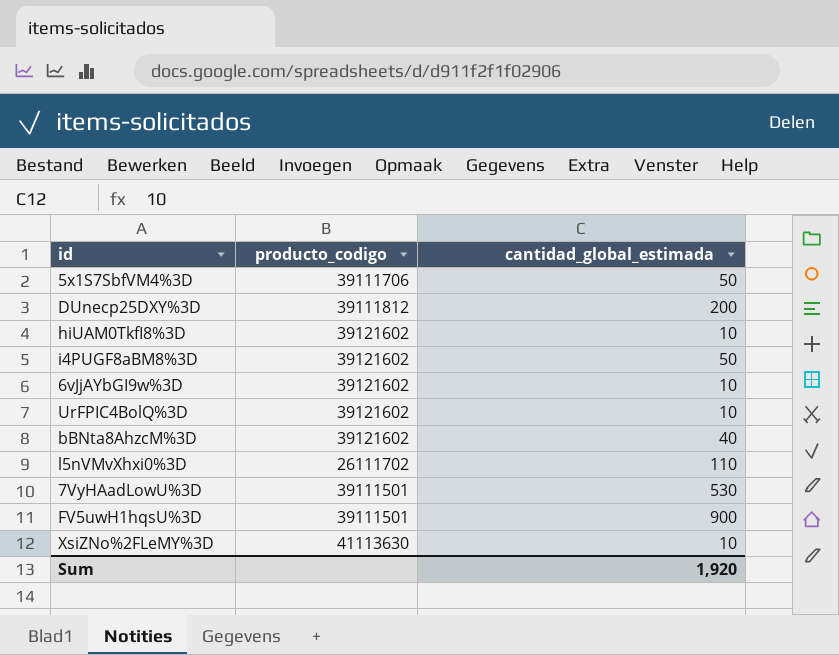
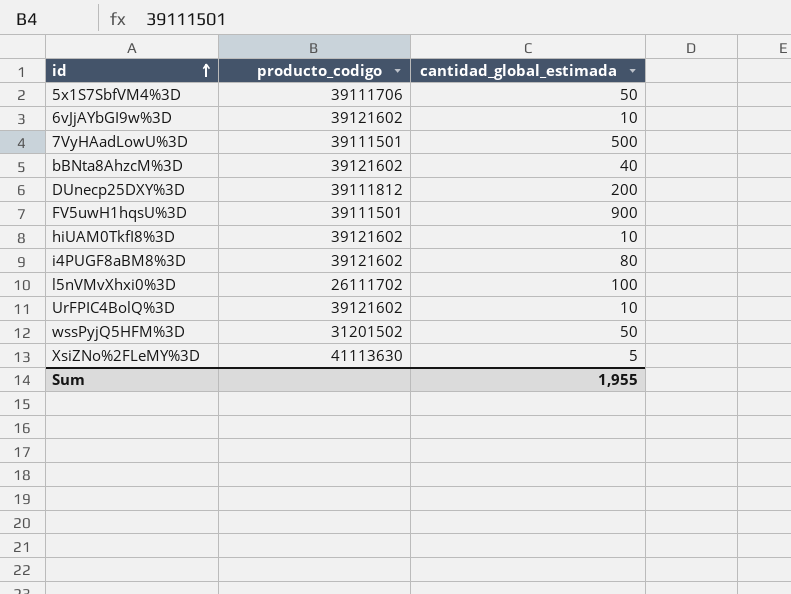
row order: none -> id ascending
7VyHAadLowU%3D | cantidad_global_estimada: 530 -> 500
i4PUGF8aBM8%3D | cantidad_global_estimada: 50 -> 80
l5nVMvXhxi0%3D | cantidad_global_estimada: 110 -> 100
row wssPyjQ5HFM%3D: none -> 31201502 | 50
XsiZNo%2FLeMY%3D | cantidad_global_estimada: 10 -> 5
Sum | cantidad_global_estimada: 1,920 -> 1,955

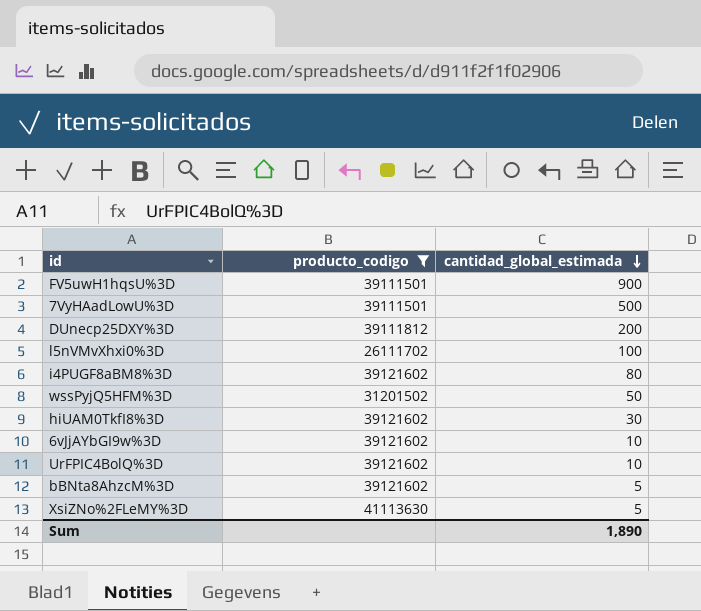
filter: none -> producto_codigo != 39111706
row order: id ascending -> cantidad_global_estimada descending
hiUAM0TkfI8%3D | cantidad_global_estimada: 10 -> 30
bBNta8AhzcM%3D | cantidad_global_estimada: 40 -> 5
Sum | cantidad_global_estimada: 1,955 -> 1,890

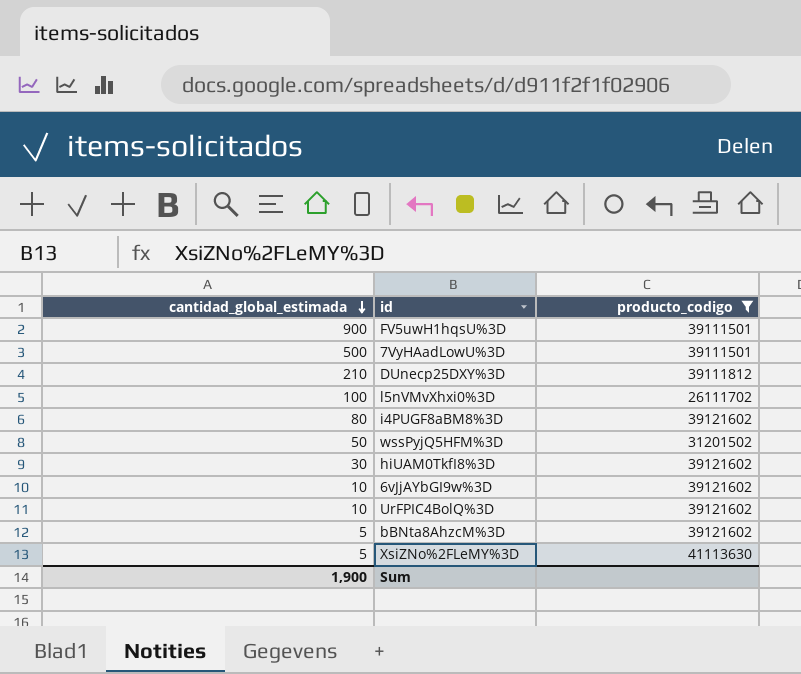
column cantidad_global_estimada | position: 3 -> 1
DUnecp25DXY%3D | cantidad_global_estimada: 200 -> 210
Sum | cantidad_global_estimada: 1,890 -> 1,900

